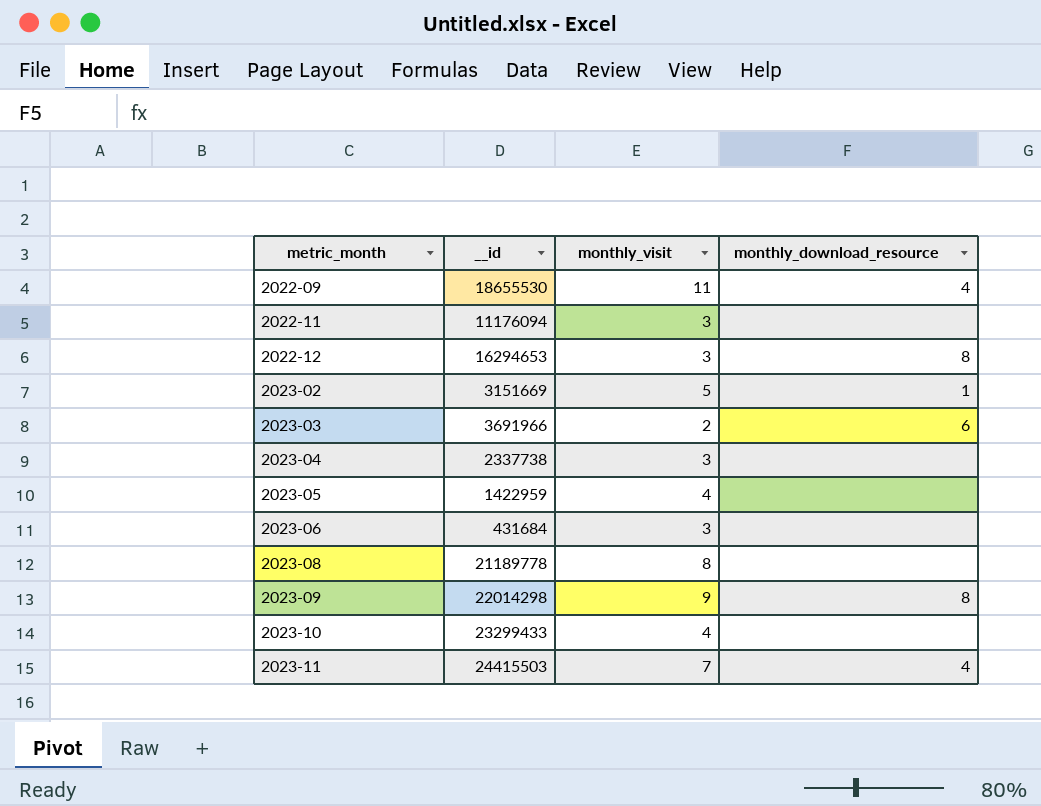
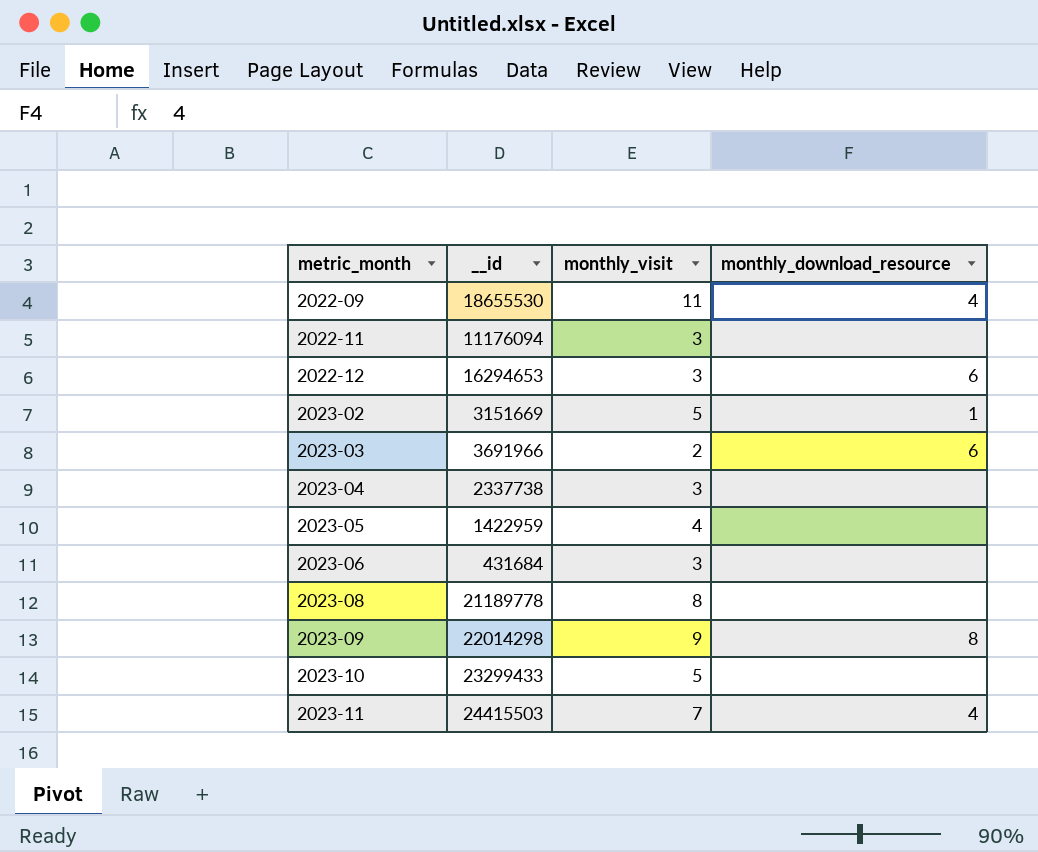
2022-12 | monthly_download_resource: 8 -> 6
2023-10 | monthly_visit: 4 -> 5

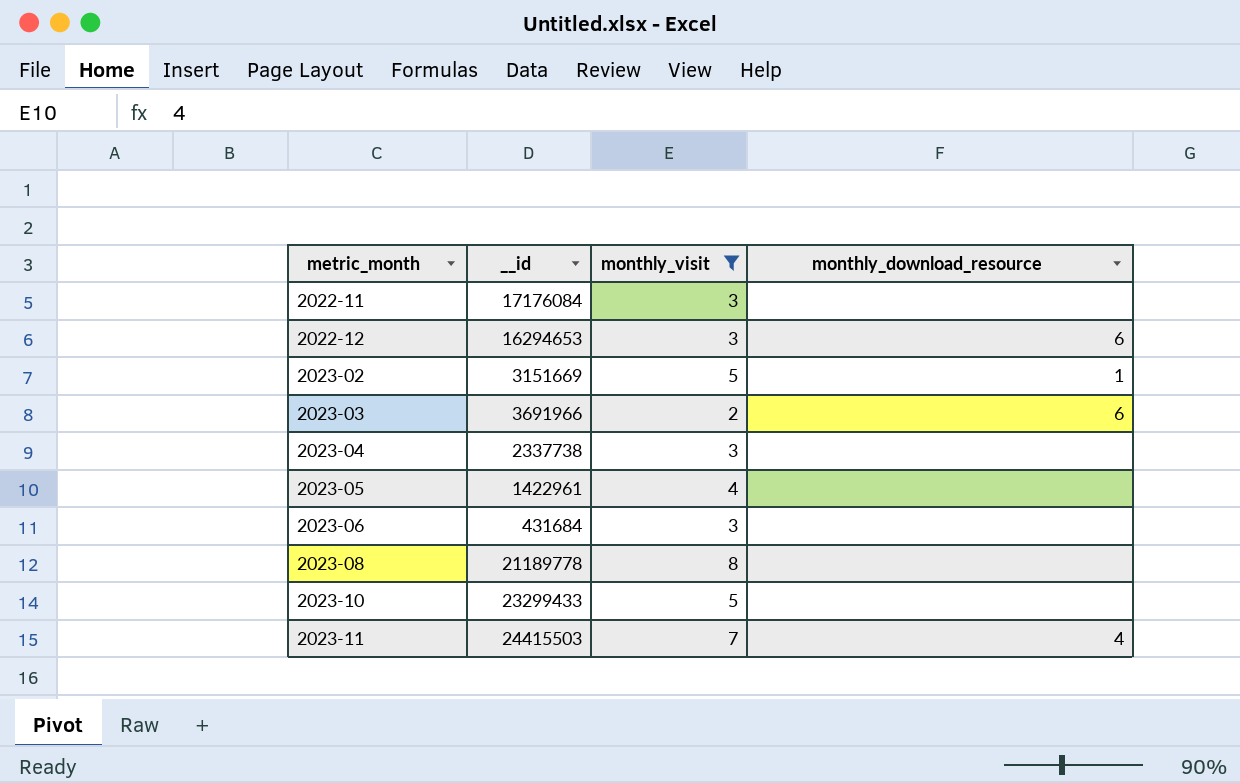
filter: none -> monthly_visit <= 8
2022-11 | __id: 11176094 -> 17176084
2023-05 | __id: 1422959 -> 1422961

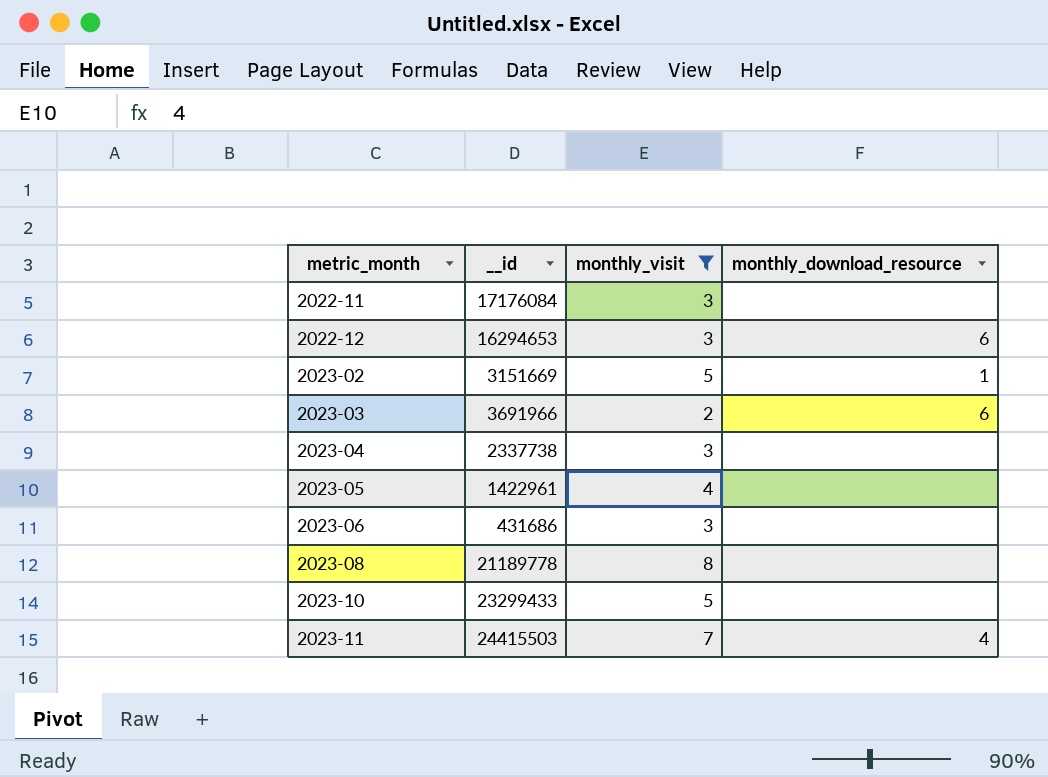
2023-06 | __id: 431684 -> 431686

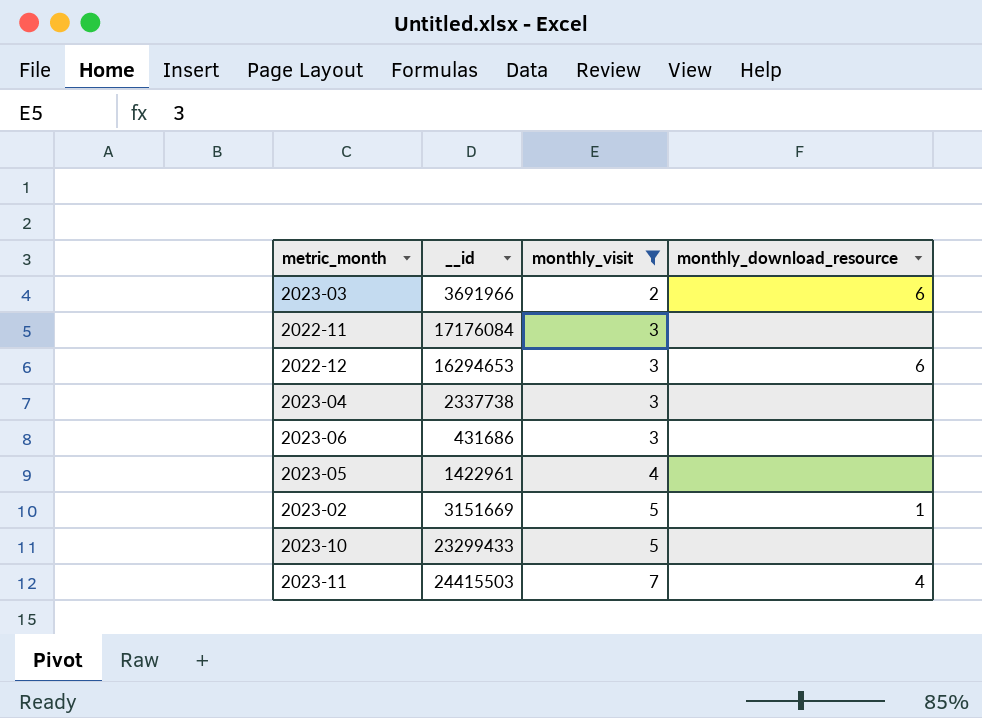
row order: metric_month ascending -> monthly_visit ascending
row 2023-08: 21189778 | 8 | none -> none

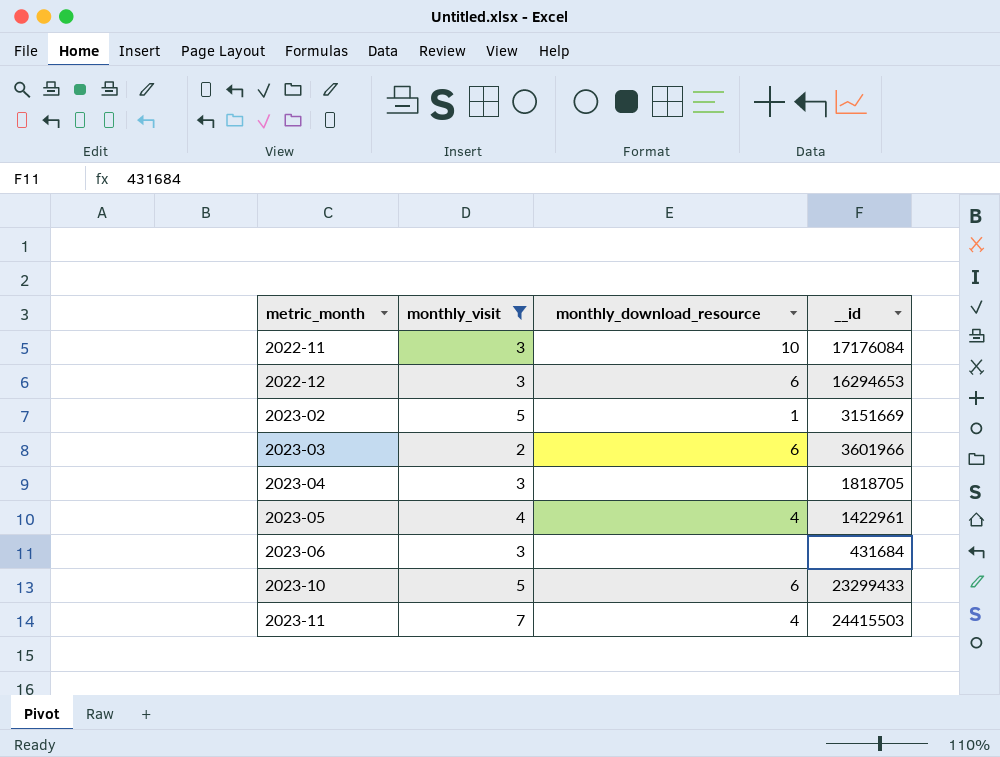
row order: monthly_visit ascending -> metric_month ascending
column __id | position: 2 -> 4
2022-11 | monthly_download_resource: none -> 10
2023-03 | __id: 3691966 -> 3601966
2023-04 | __id: 2337738 -> 1818705
2023-05 | monthly_download_resource: none -> 4
2023-06 | __id: 431686 -> 431684
2023-10 | monthly_download_resource: none -> 6

